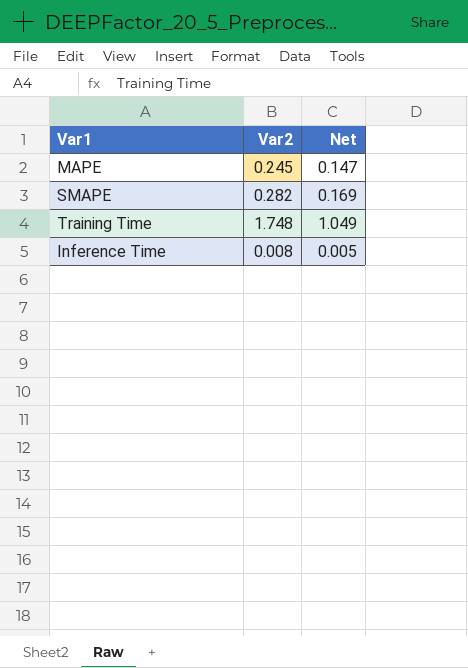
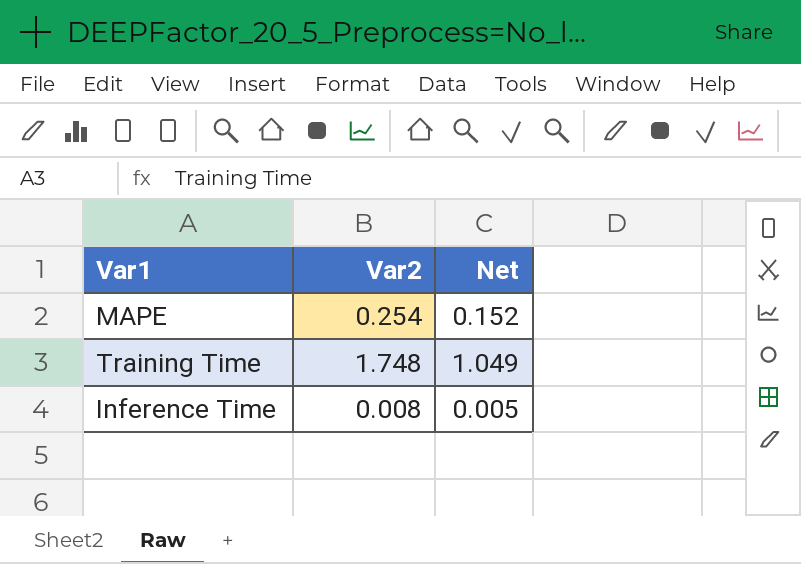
row SMAPE: 0.282 | 0.169 -> none
MAPE | Var2: 0.245 -> 0.254
MAPE | Net: 0.147 -> 0.152

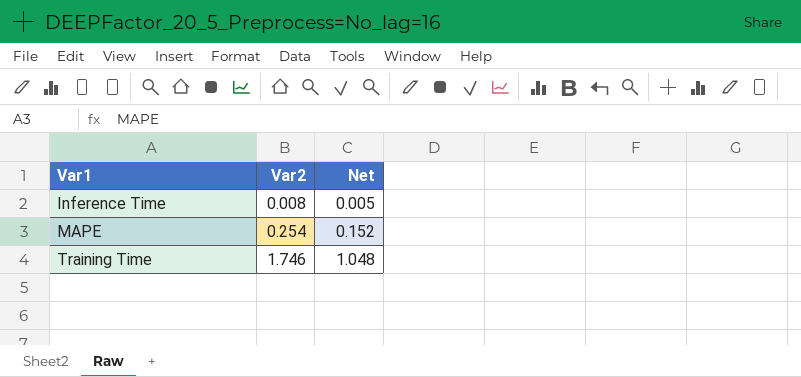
row order: none -> Var1 ascending
Training Time | Var2: 1.748 -> 1.746
Training Time | Net: 1.049 -> 1.048

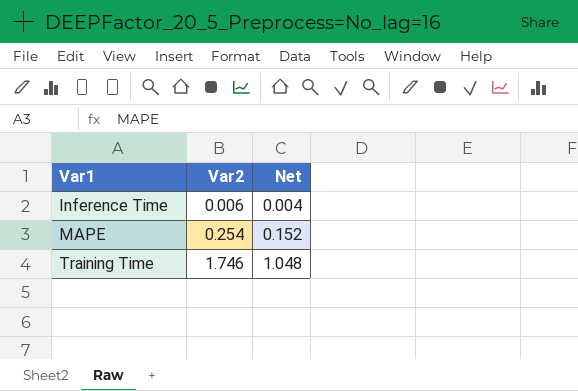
Inference Time | Var2: 0.008 -> 0.006
Inference Time | Net: 0.005 -> 0.004

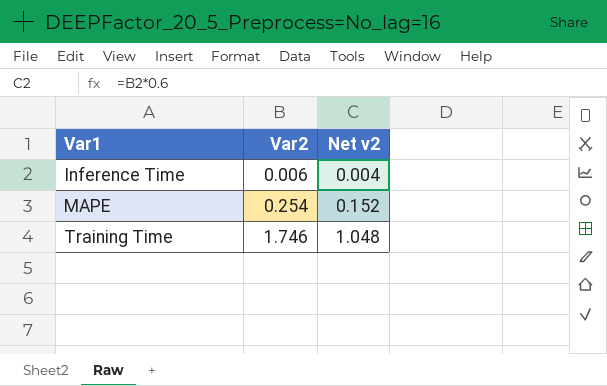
column name: Net -> Net v2

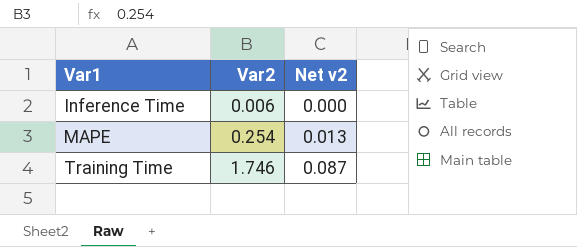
column Net v2 | formula: [Var2] * 0.6 -> [Var2] * 0.05

